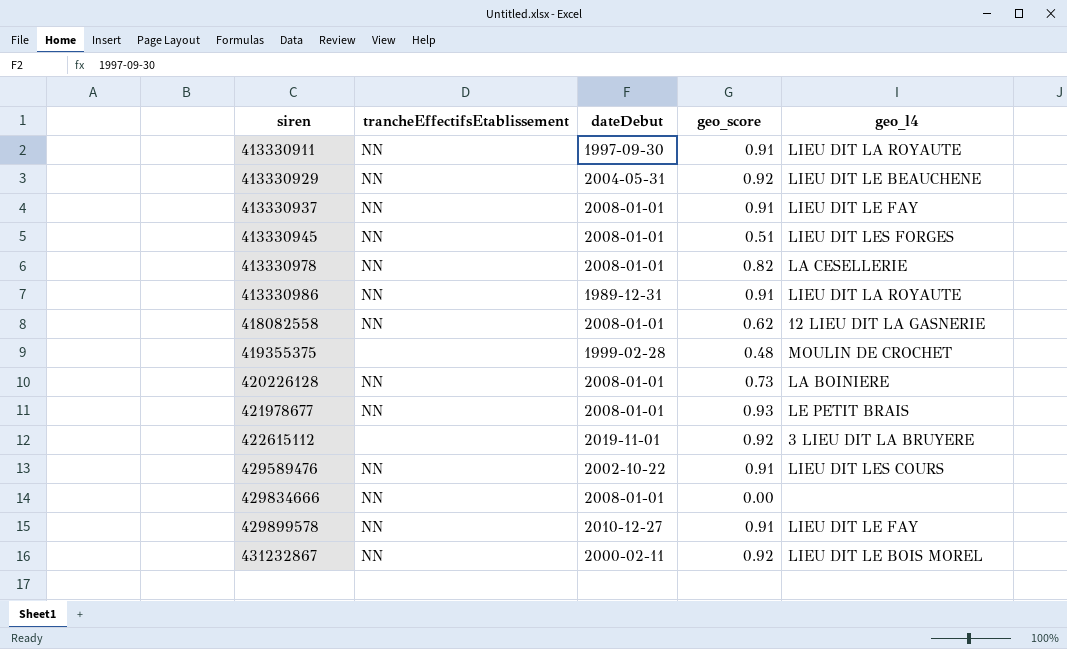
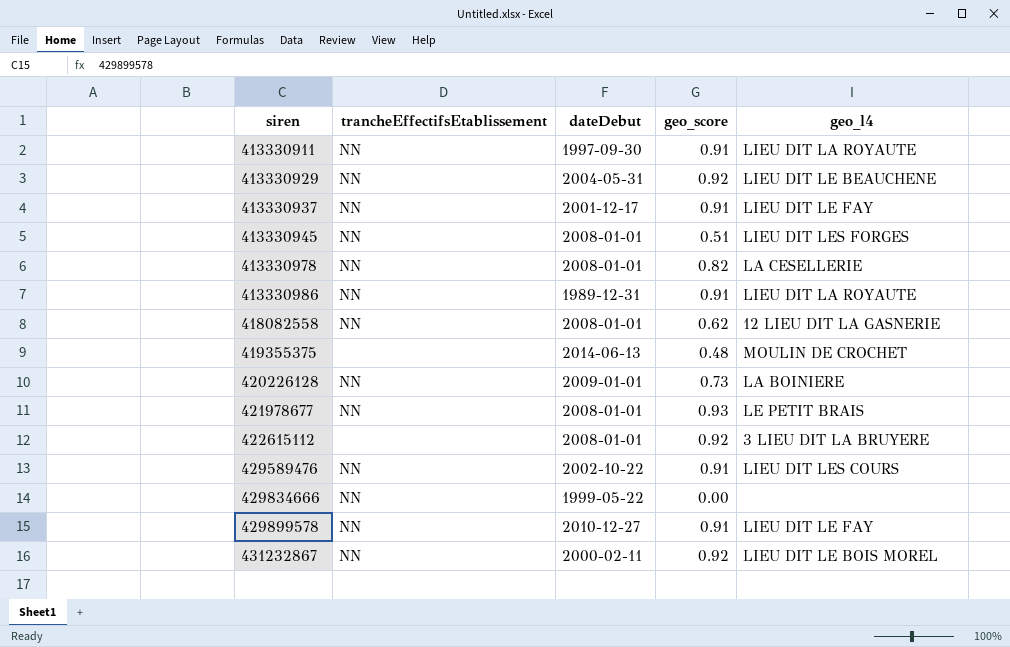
413330937 | dateDebut: 2008-01-01 -> 2001-12-17
419355375 | dateDebut: 1999-02-28 -> 2014-06-13
420226128 | dateDebut: 2008-01-01 -> 2009-01-01
422615112 | dateDebut: 2019-11-01 -> 2008-01-01
429834666 | dateDebut: 2008-01-01 -> 1999-05-22

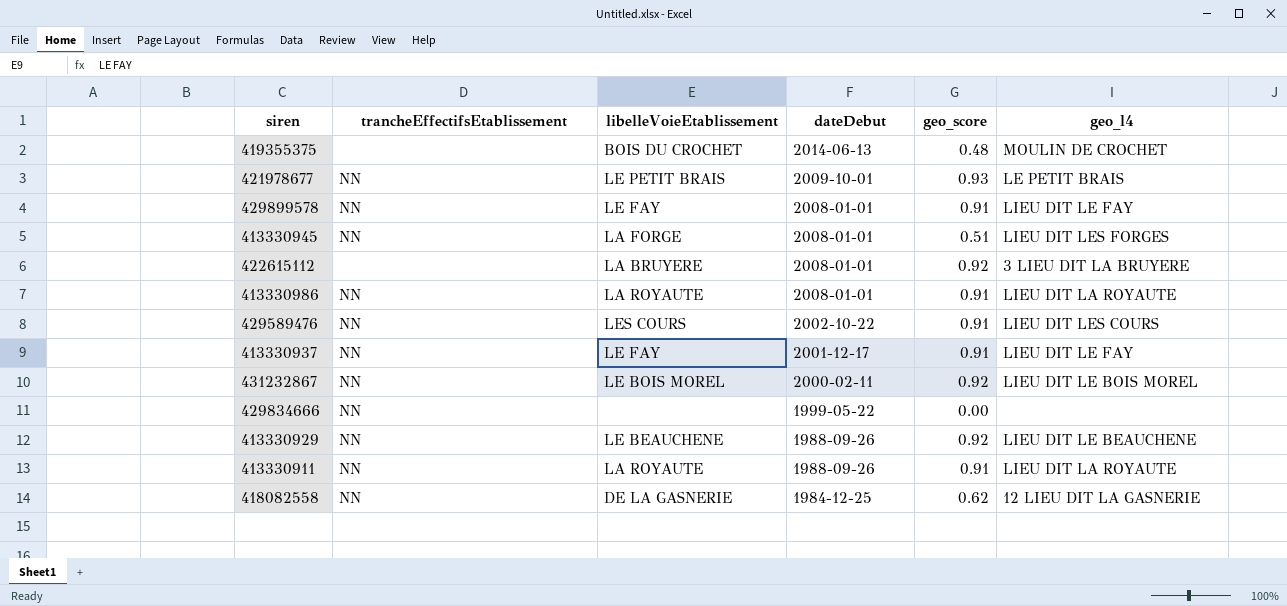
row order: siren ascending -> dateDebut descending
column libelleVoieEtablissement | position: none -> 3
row 413330978: NN | 2008-01-01 | 0.82 | LA CESELLERIE -> none
row 420226128: NN | 2009-01-01 | 0.73 | LA BOINIERE -> none
421978677 | dateDebut: 2008-01-01 -> 2009-10-01
429899578 | dateDebut: 2010-12-27 -> 2008-01-01
413330986 | dateDebut: 1989-12-31 -> 2008-01-01
413330929 | dateDebut: 2004-05-31 -> 1988-09-26
413330911 | dateDebut: 1997-09-30 -> 1988-09-26
418082558 | dateDebut: 2008-01-01 -> 1984-12-25

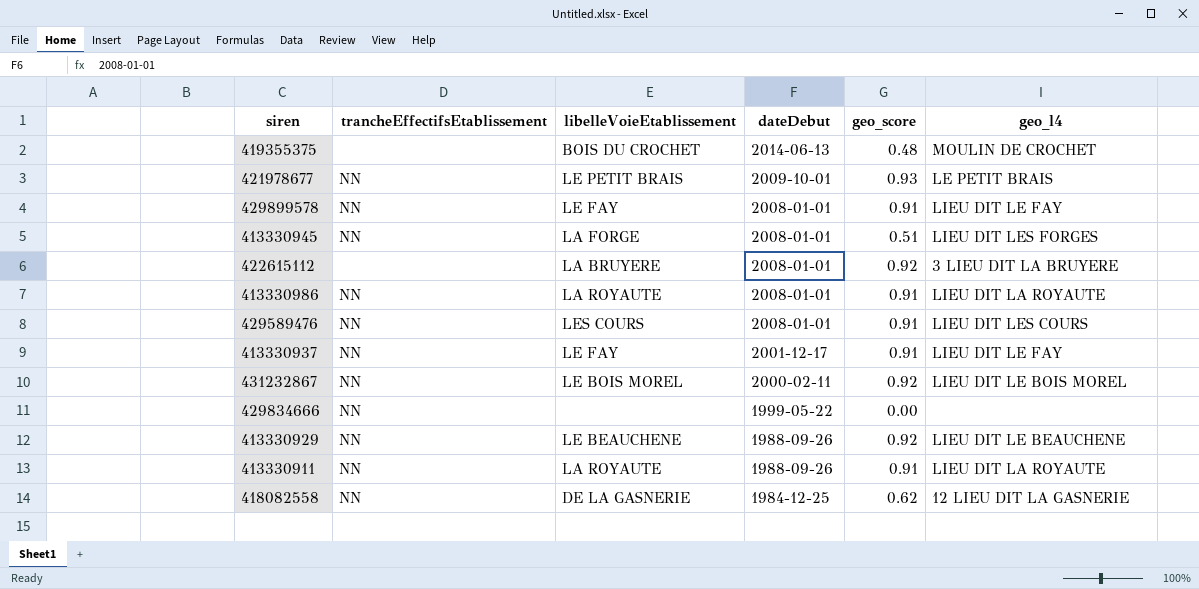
429589476 | dateDebut: 2002-10-22 -> 2008-01-01

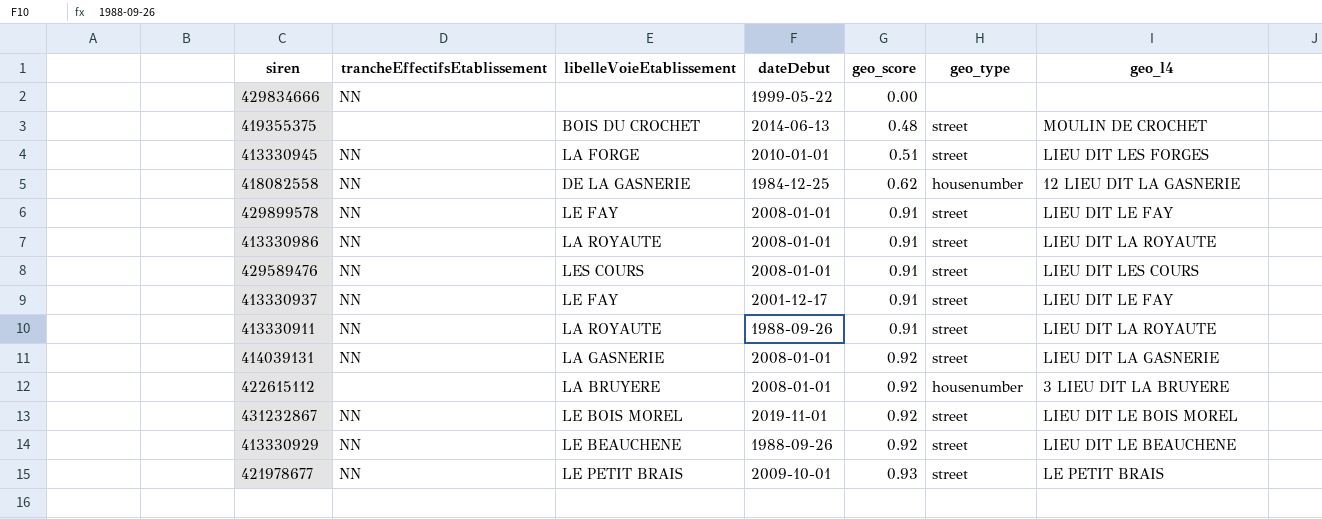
row order: dateDebut descending -> geo_score ascending
column geo_type | position: none -> 6
413330945 | dateDebut: 2008-01-01 -> 2010-01-01
row 414039131: none -> NN | LA GASNERIE | 2008-01-01 | 0.92 | street | LIEU DIT LA GASNERIE
431232867 | dateDebut: 2000-02-11 -> 2019-11-01

